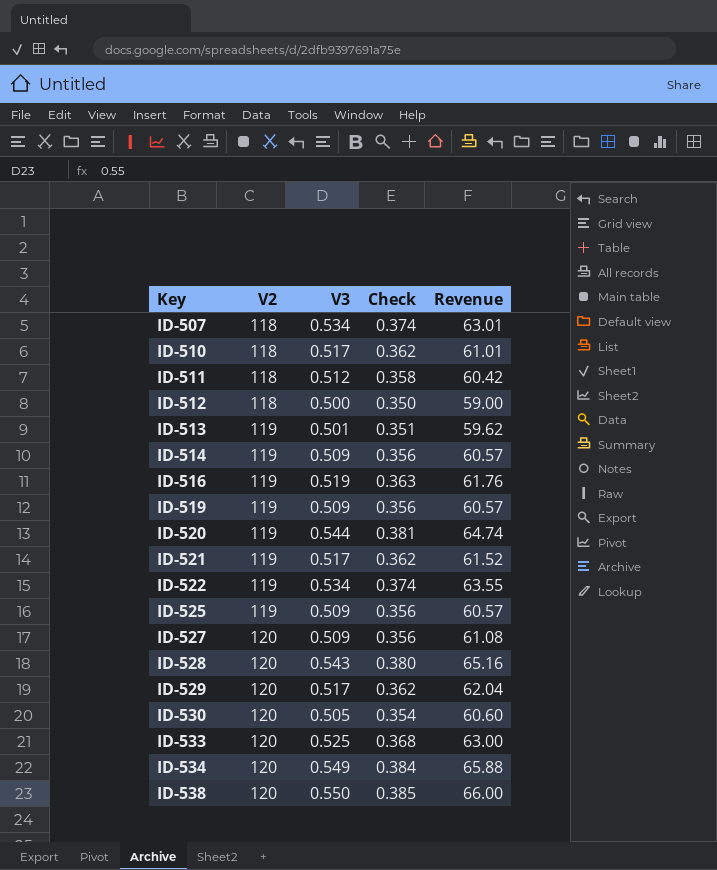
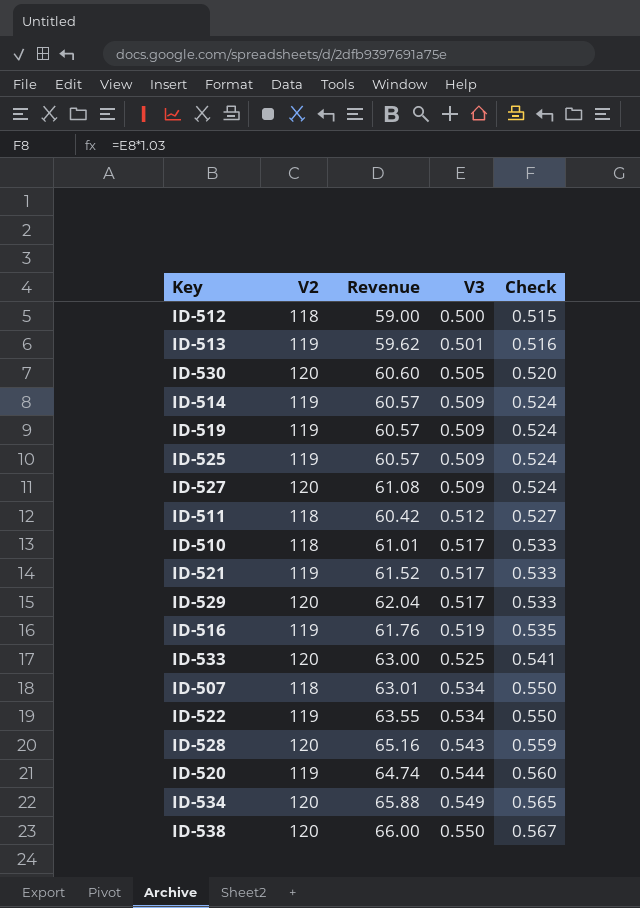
row order: Key ascending -> V3 ascending
column Revenue | position: 5 -> 3
column Check | formula: [V3] * 0.7 -> [V3] * 1.03

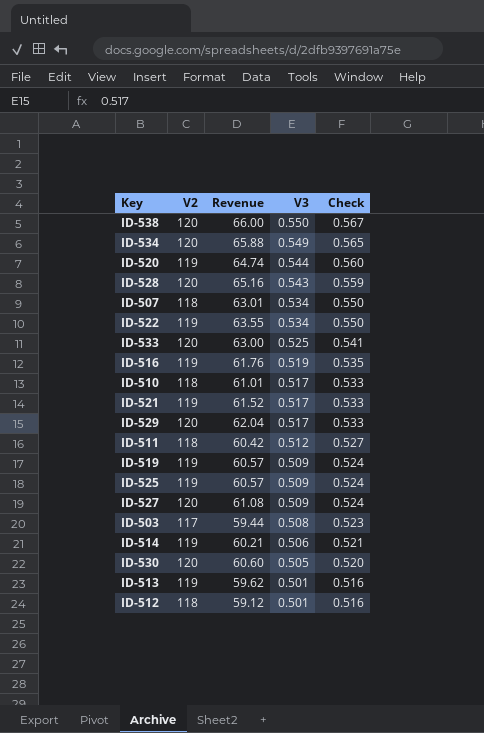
row order: V3 ascending -> V3 descending
row ID-503: none -> 117 | 59.44 | 0.508 | 0.523
ID-514 | Revenue: 60.57 -> 60.21
ID-514 | V3: 0.509 -> 0.506
ID-514 | Check: 0.524 -> 0.521
ID-512 | Revenue: 59.00 -> 59.12
ID-512 | V3: 0.500 -> 0.501
ID-512 | Check: 0.515 -> 0.516

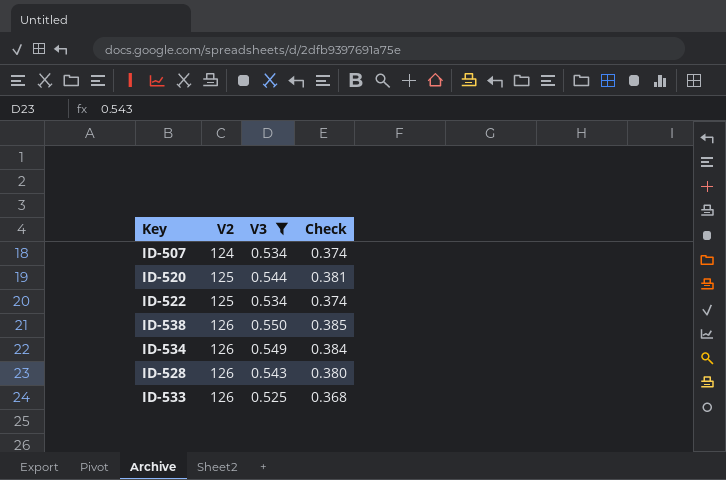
filter: none -> V3 >= 0.525
row order: V3 descending -> V2 ascending
column Revenue | formula: [V2] * [V3] -> none
column Check | formula: [V3] * 1.03 -> [V3] * 0.7
ID-507 | V2: 118 -> 124
ID-520 | V2: 119 -> 125
ID-522 | V2: 119 -> 125
ID-538 | V2: 120 -> 126
ID-534 | V2: 120 -> 126
ID-528 | V2: 120 -> 126
ID-533 | V2: 120 -> 126

